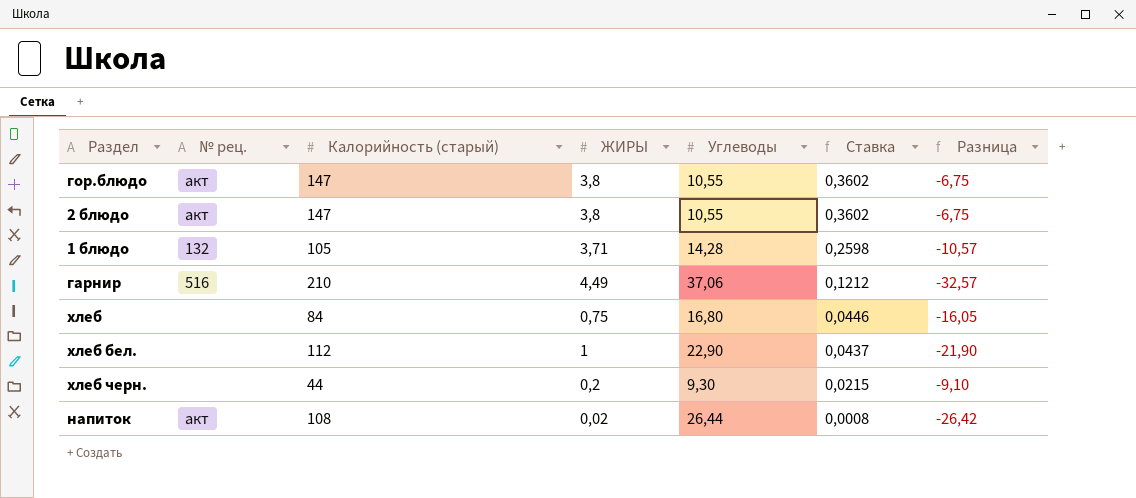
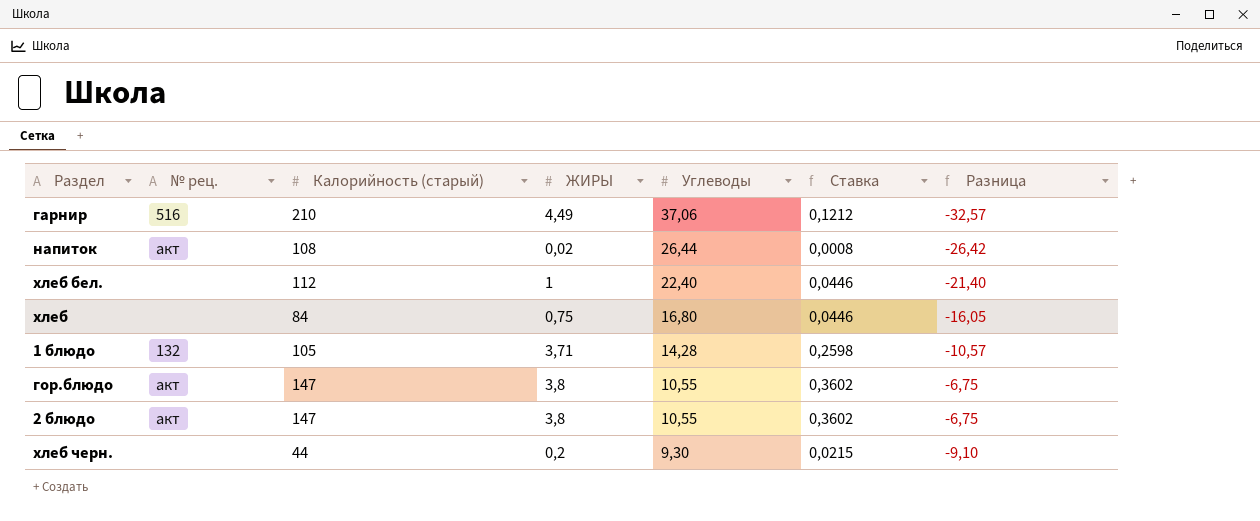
row order: Ставка descending -> Углеводы descending
хлеб бел. | Углеводы: 22,90 -> 22,40
хлеб бел. | Ставка: 0,0437 -> 0,0446
хлеб бел. | Разница: -21,90 -> -21,40

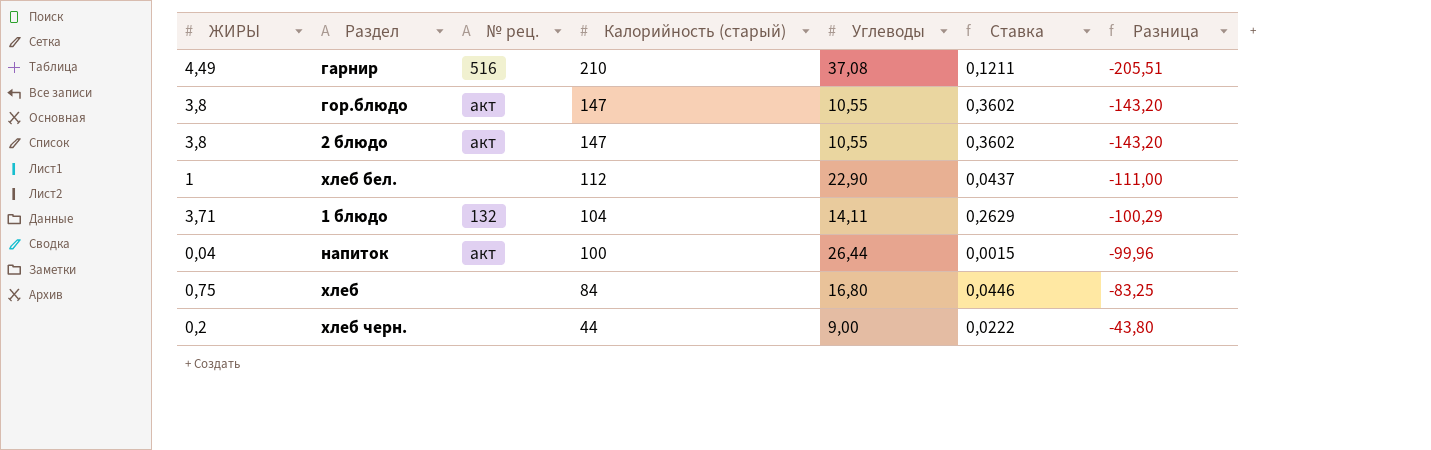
row order: Углеводы descending -> Калорийность (старый) descending
column ЖИРЫ | position: 4 -> 1
column Разница | formula: [ЖИРЫ] - [Углеводы] -> [ЖИРЫ] - [Калорийность (старый)]
гарнир | Углеводы: 37,06 -> 37,08
гарнир | Ставка: 0,1212 -> 0,1211
хлеб бел. | Углеводы: 22,40 -> 22,90
хлеб бел. | Ставка: 0,0446 -> 0,0437
1 блюдо | Калорийность (старый): 105 -> 104
1 блюдо | Углеводы: 14,28 -> 14,11
1 блюдо | Ставка: 0,2598 -> 0,2629
напиток | ЖИРЫ: 0,02 -> 0,04
напиток | Калорийность (старый): 108 -> 100
напиток | Ставка: 0,0008 -> 0,0015
хлеб черн. | Углеводы: 9,30 -> 9,00
хлеб черн. | Ставка: 0,0215 -> 0,0222

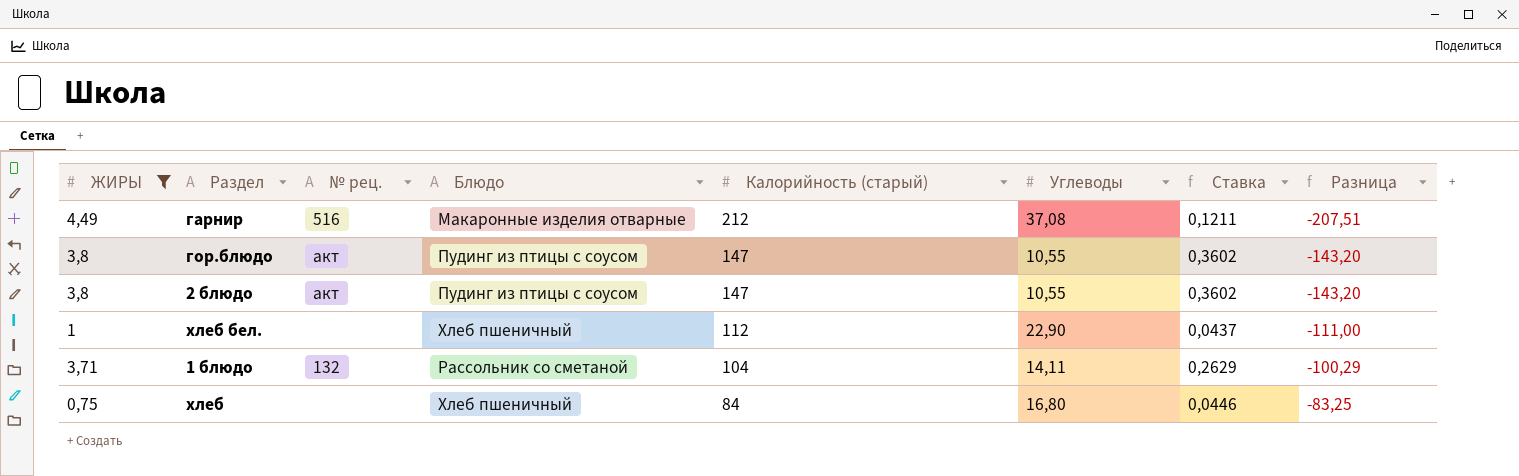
filter: none -> ЖИРЫ >= 0,75
column Блюдо | position: none -> 4
гарнир | Калорийность (старый): 210 -> 212
гарнир | Разница: -205,51 -> -207,51

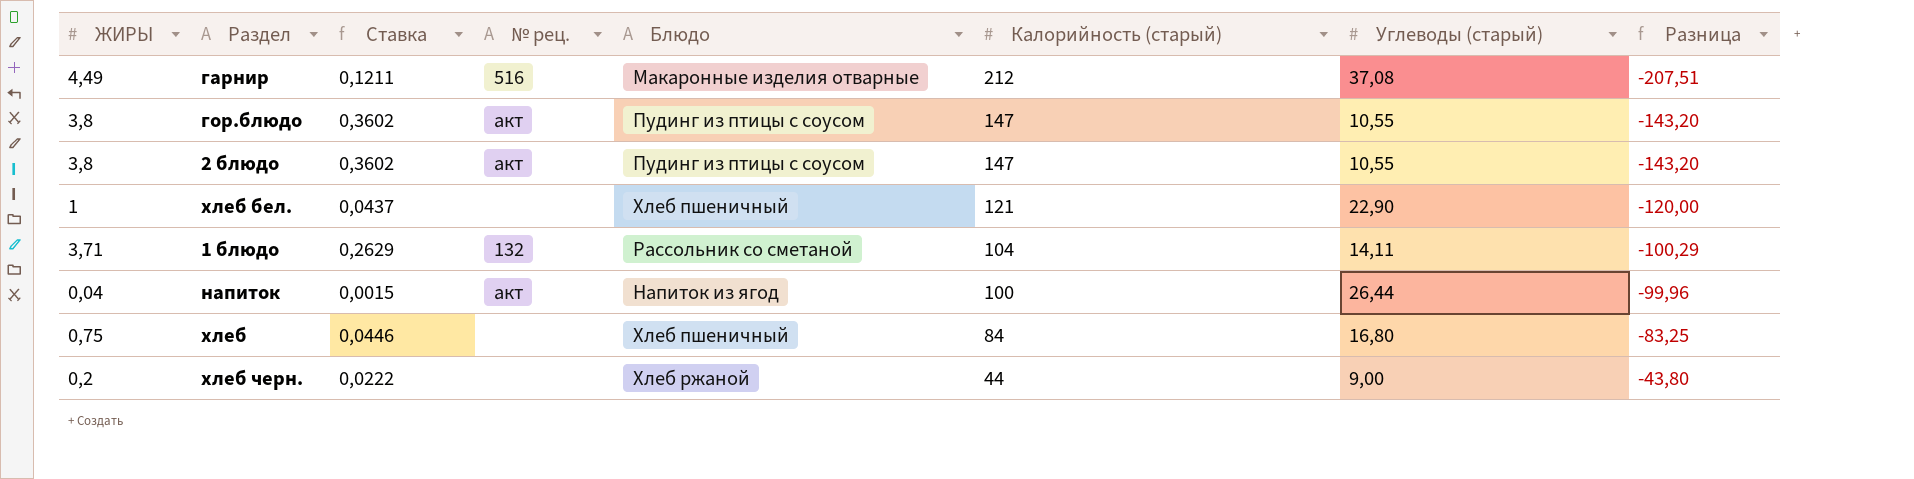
filter: ЖИРЫ >= 0,75 -> none
column Ставка | position: 7 -> 3
column name: Углеводы -> Углеводы (старый)
хлеб бел. | Калорийность (старый): 112 -> 121
хлеб бел. | Разница: -111,00 -> -120,00

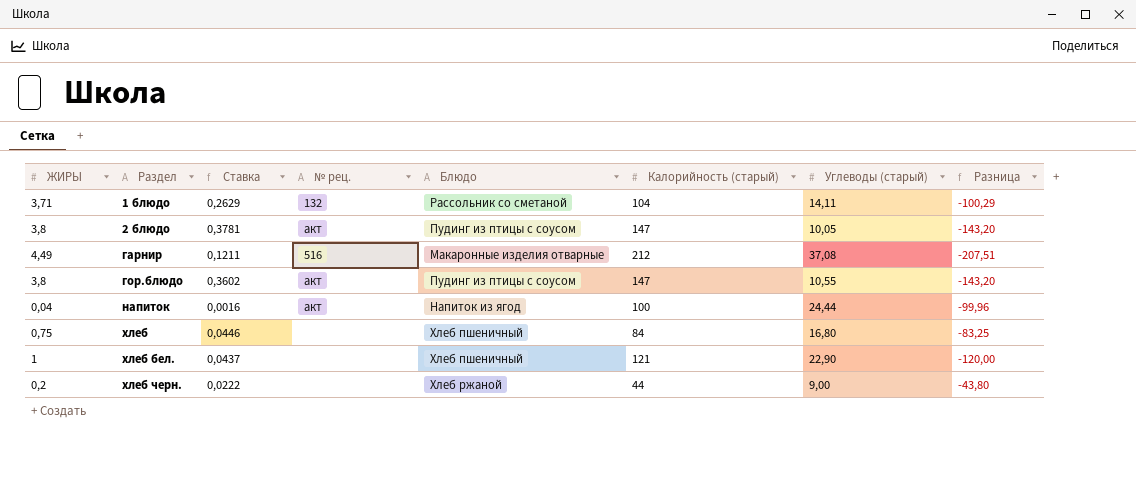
row order: Калорийность (старый) descending -> Раздел ascending
2 блюдо | Ставка: 0,3602 -> 0,3781
2 блюдо | Углеводы (старый): 10,55 -> 10,05
напиток | Ставка: 0,0015 -> 0,0016
напиток | Углеводы (старый): 26,44 -> 24,44

